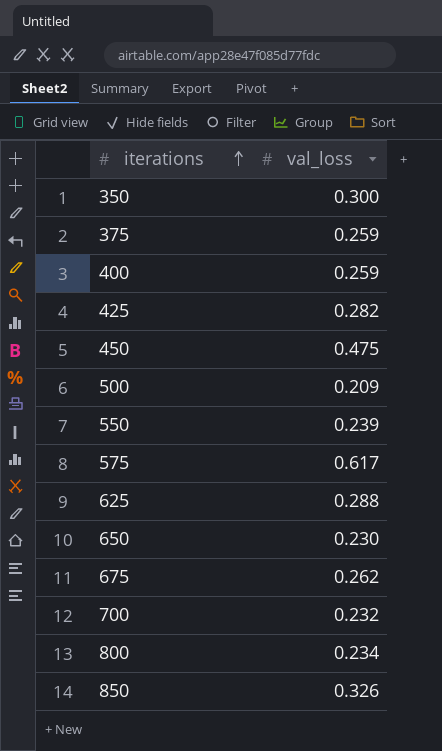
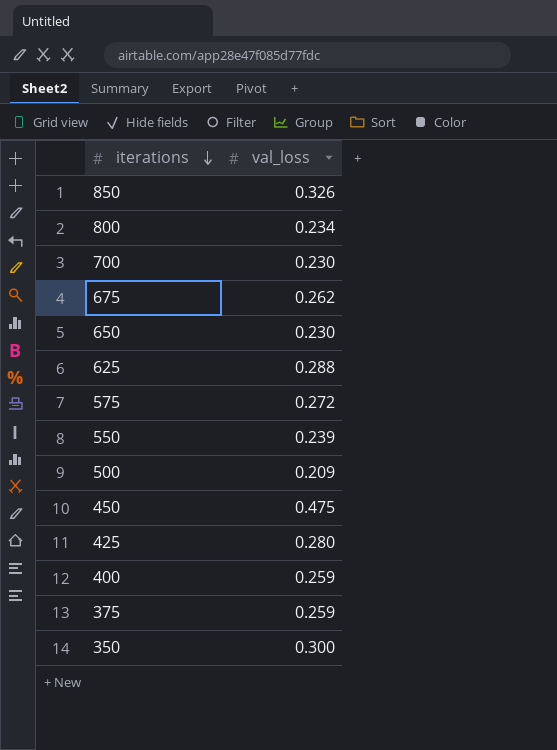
row order: iterations ascending -> iterations descending
700 | val_loss: 0.232 -> 0.230
575 | val_loss: 0.617 -> 0.272
425 | val_loss: 0.282 -> 0.280

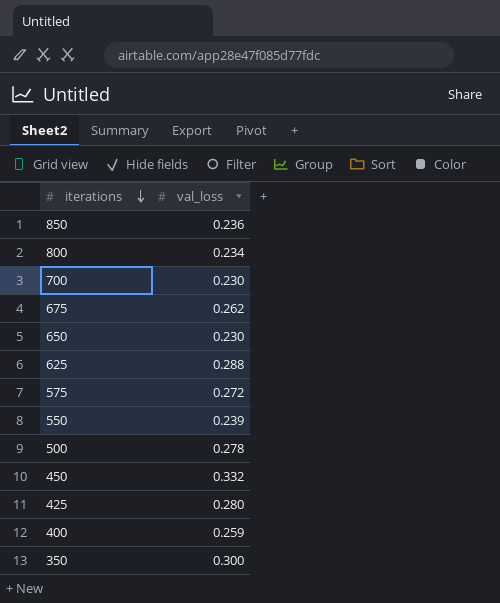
row 375: 0.259 -> none
850 | val_loss: 0.326 -> 0.236
500 | val_loss: 0.209 -> 0.278
450 | val_loss: 0.475 -> 0.332

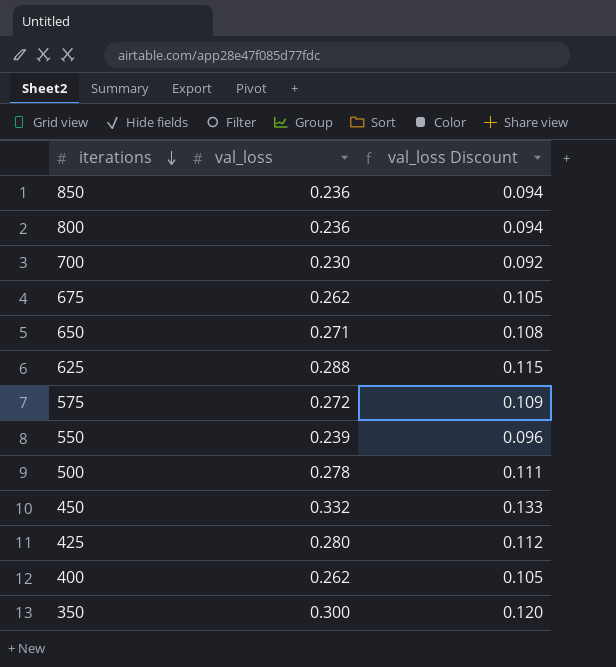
column val_loss Discount | formula: none -> [val_loss] * 0.4
800 | val_loss: 0.234 -> 0.236
650 | val_loss: 0.230 -> 0.271
400 | val_loss: 0.259 -> 0.262

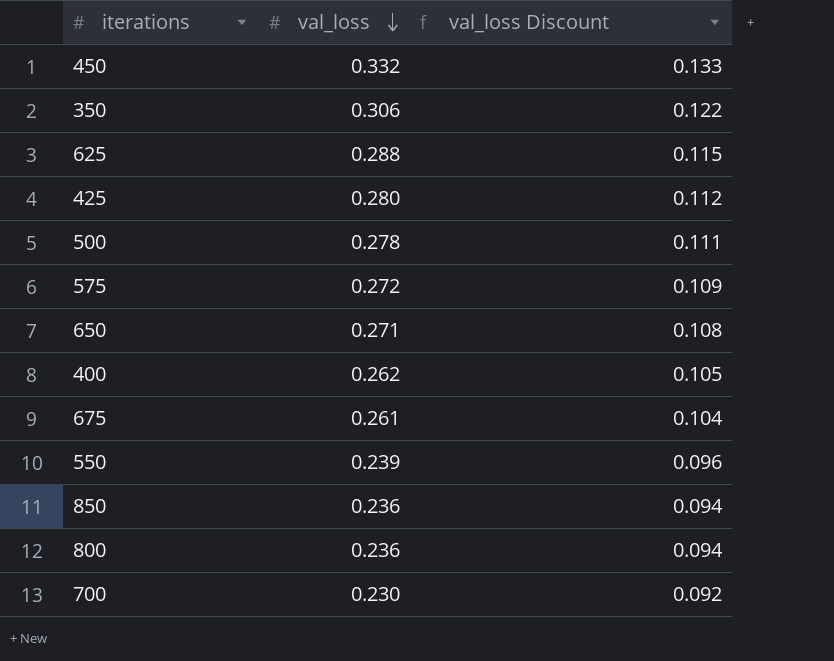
row order: iterations descending -> val_loss descending
350 | val_loss: 0.300 -> 0.306
350 | val_loss Discount: 0.120 -> 0.122
675 | val_loss: 0.262 -> 0.261
675 | val_loss Discount: 0.105 -> 0.104

